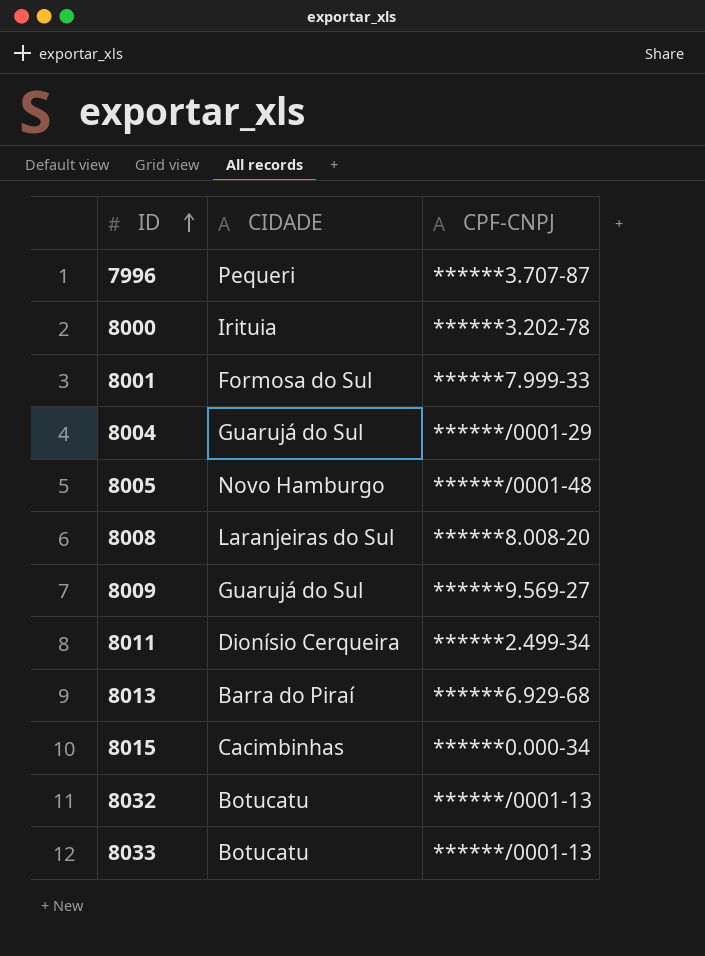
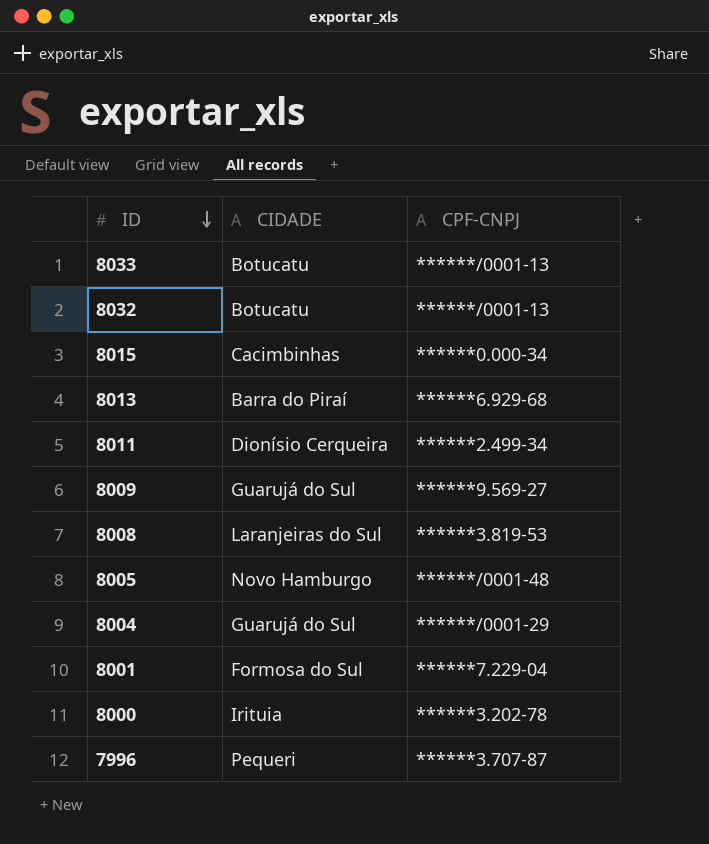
row order: ID ascending -> ID descending
8008 | CPF-CNPJ: ******8.008-20 -> ******3.819-53
8001 | CPF-CNPJ: ******7.999-33 -> ******7.229-04

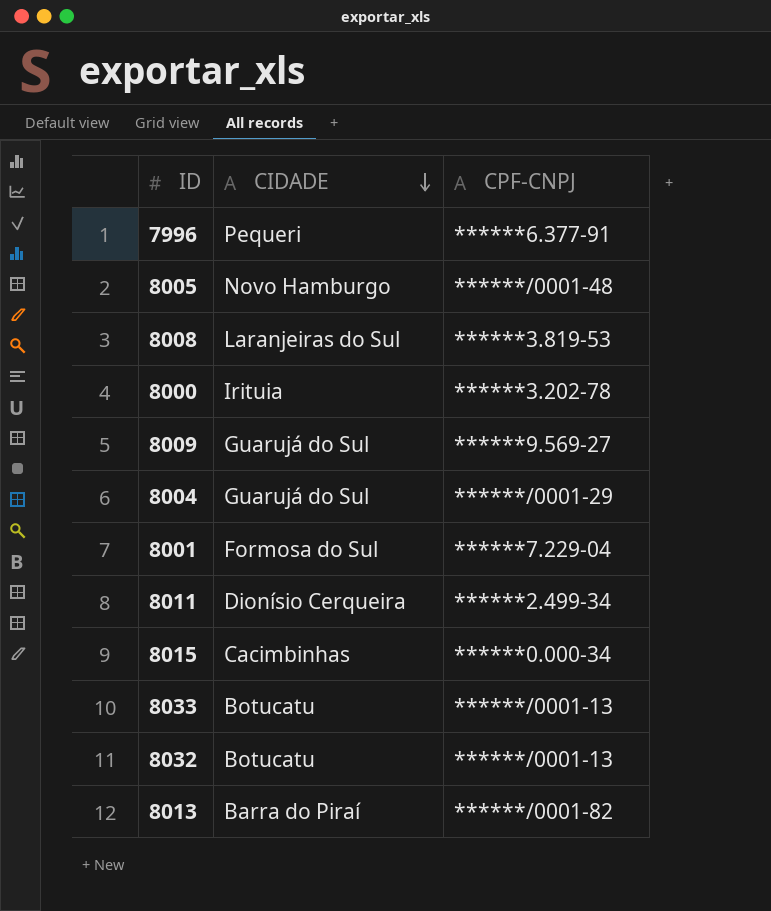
row order: ID descending -> CIDADE descending
7996 | CPF-CNPJ: ******3.707-87 -> ******6.377-91
8013 | CPF-CNPJ: ******6.929-68 -> ******/0001-82

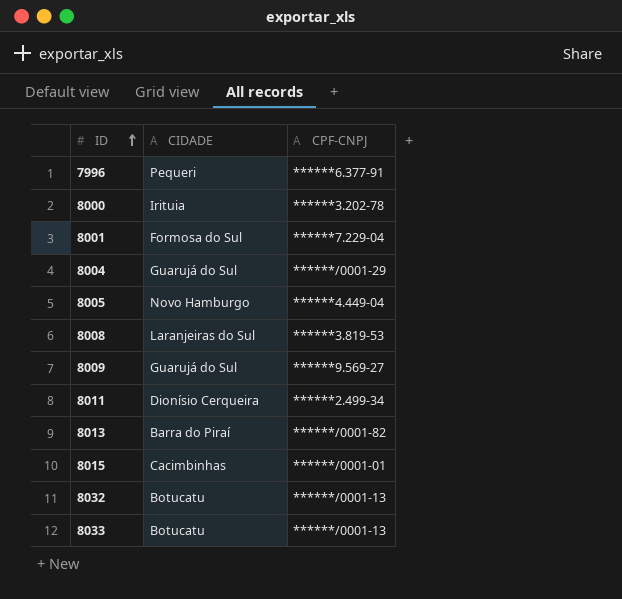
row order: CIDADE descending -> ID ascending
8005 | CPF-CNPJ: ******/0001-48 -> ******4.449-04
8015 | CPF-CNPJ: ******0.000-34 -> ******/0001-01

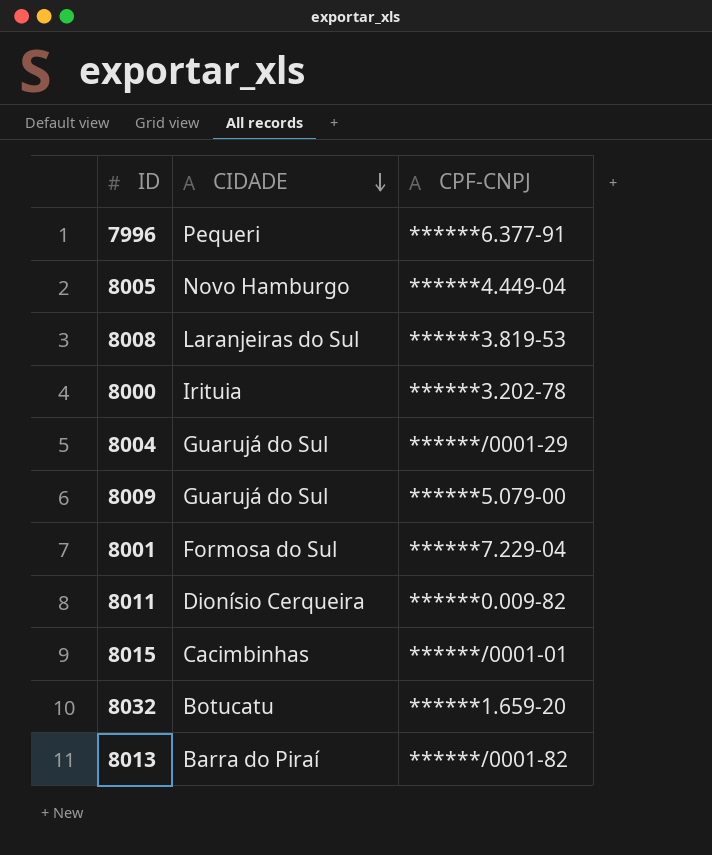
row order: ID ascending -> CIDADE descending
row 8033: Botucatu | ******/0001-13 -> none
8009 | CPF-CNPJ: ******9.569-27 -> ******5.079-00
8011 | CPF-CNPJ: ******2.499-34 -> ******0.009-82
8032 | CPF-CNPJ: ******/0001-13 -> ******1.659-20

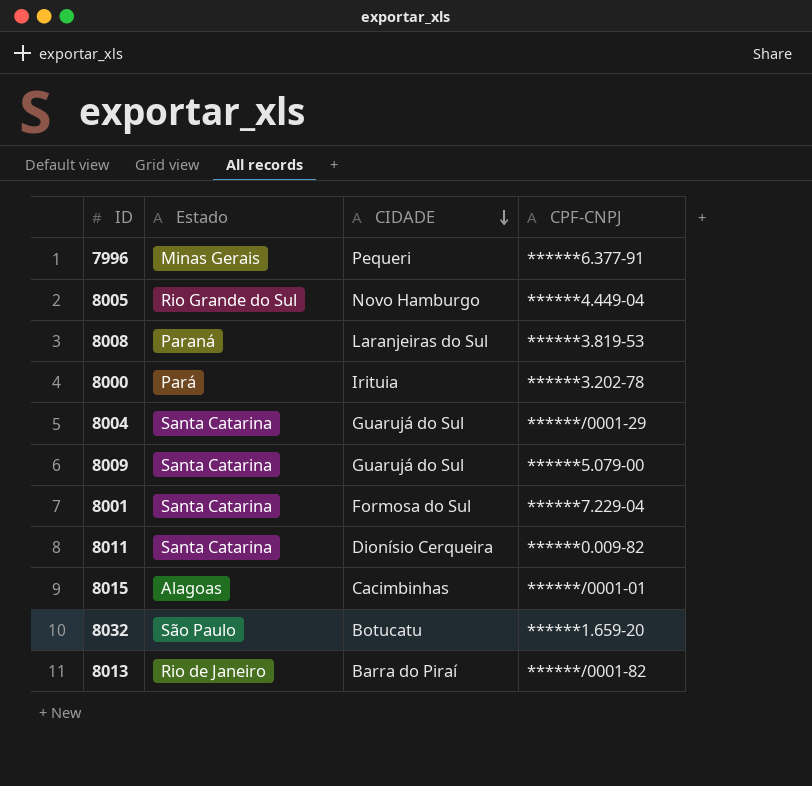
column Estado | position: none -> 2

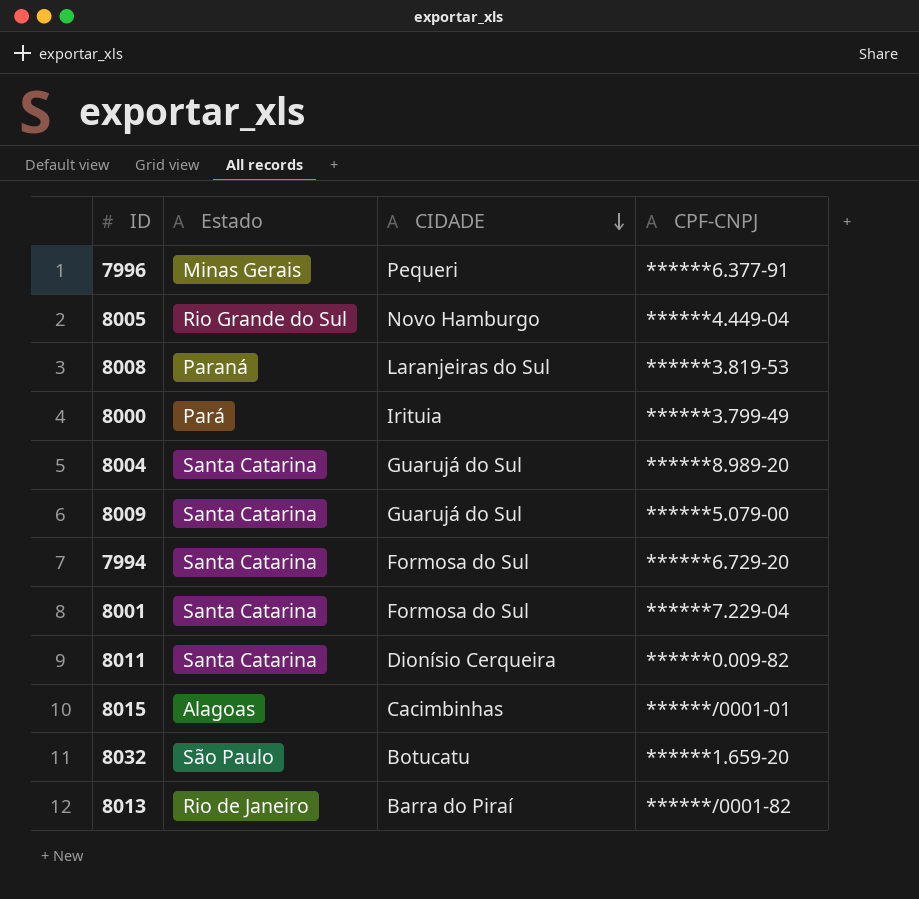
8000 | CPF-CNPJ: ******3.202-78 -> ******3.799-49
8004 | CPF-CNPJ: ******/0001-29 -> ******8.989-20
row 7994: none -> Santa Catarina | Formosa do Sul | ******6.729-20

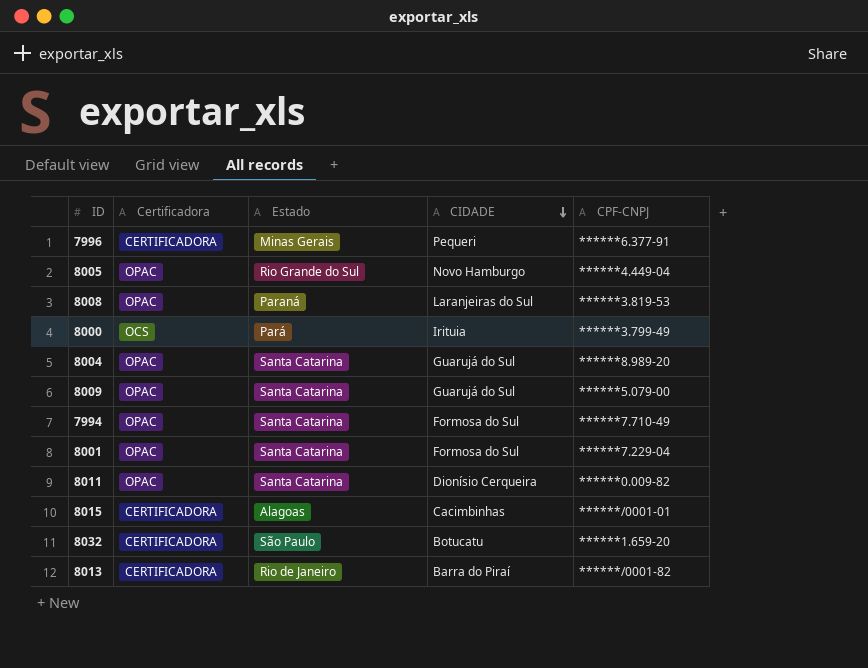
column Certificadora | position: none -> 2
7994 | CPF-CNPJ: ******6.729-20 -> ******7.710-49

